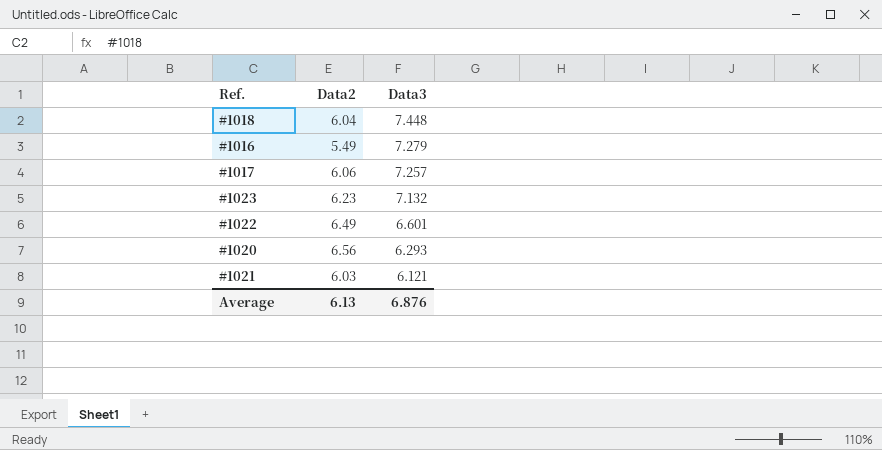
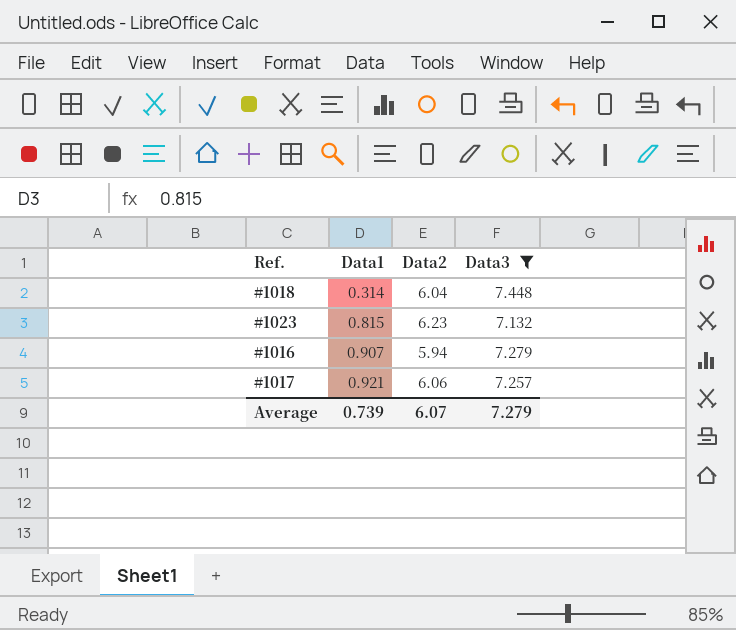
filter: none -> Data3 >= 7.132
row order: Data3 descending -> Data1 ascending
column Data1 | position: none -> 2
#1016 | Data2: 5.49 -> 5.94
Average | Data2: 6.13 -> 6.07
Average | Data3: 6.876 -> 7.279

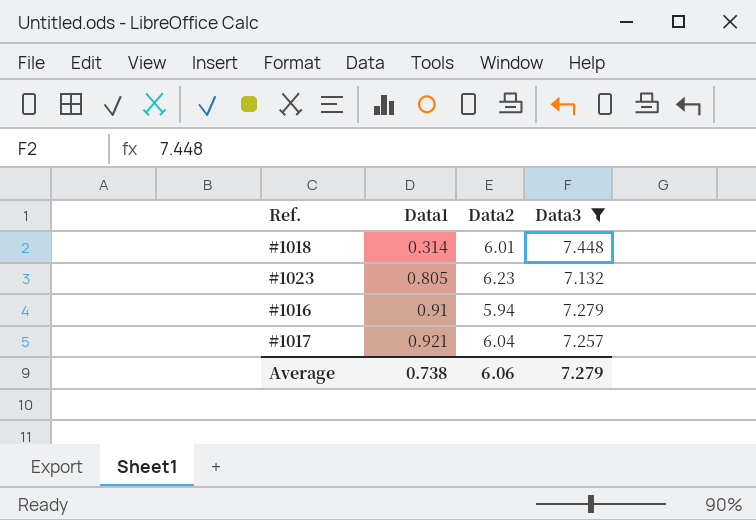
#1018 | Data2: 6.04 -> 6.01
#1023 | Data1: 0.815 -> 0.805
#1016 | Data1: 0.907 -> 0.91
#1017 | Data2: 6.06 -> 6.04
Average | Data1: 0.739 -> 0.738
Average | Data2: 6.07 -> 6.06

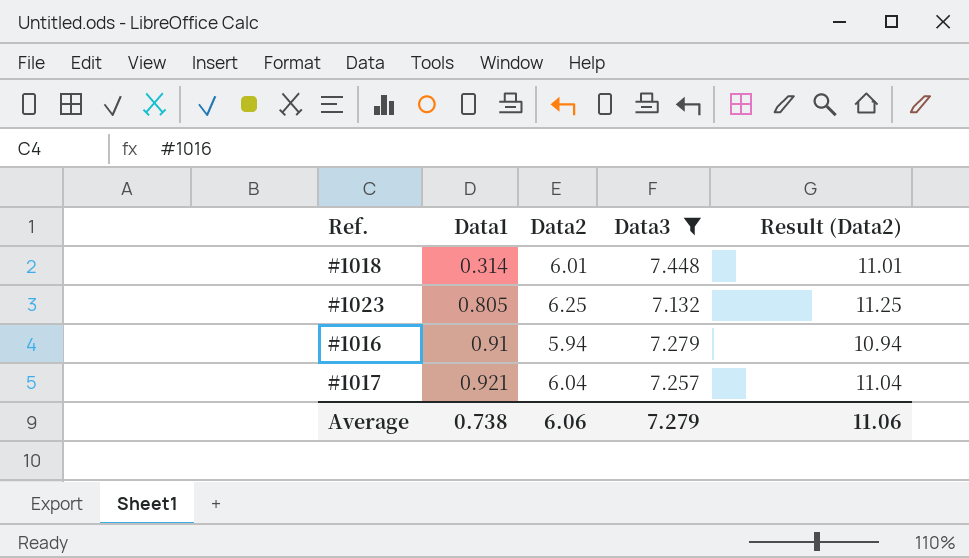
column Result (Data2) | formula: none -> [Data2] + 5
#1023 | Data2: 6.23 -> 6.25

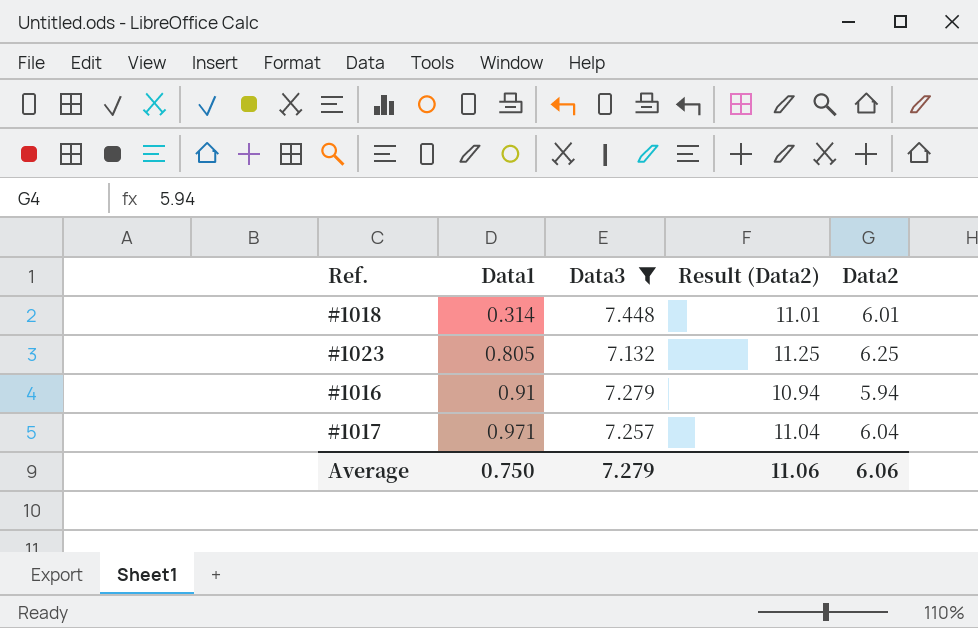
column Data2 | position: 3 -> 5
#1017 | Data1: 0.921 -> 0.971
Average | Data1: 0.738 -> 0.750

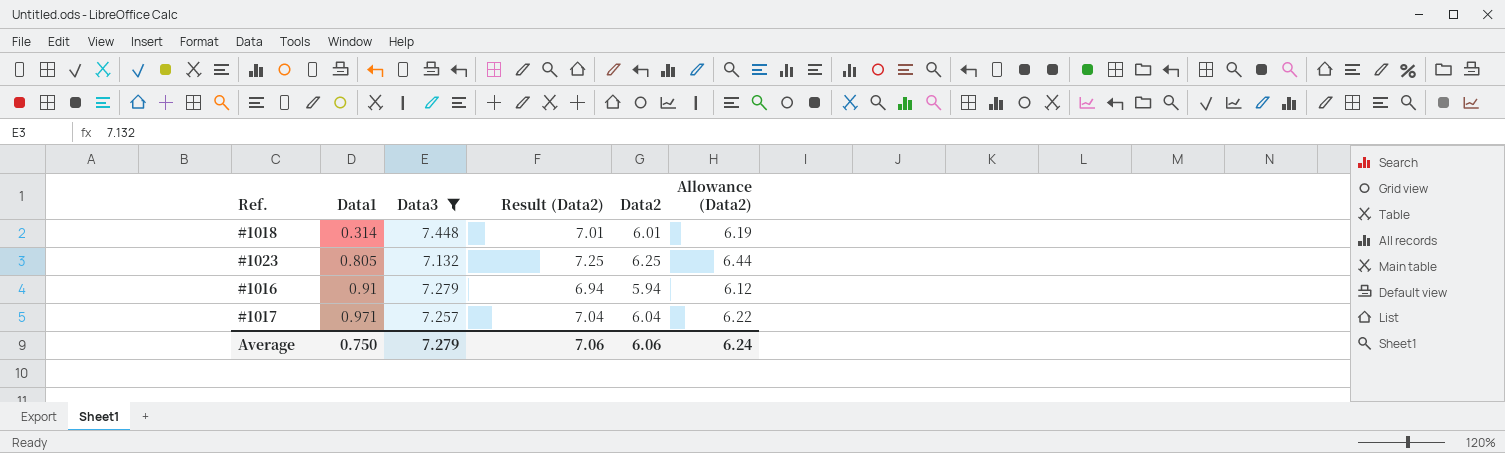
column Result (Data2) | formula: [Data2] + 5 -> [Data2] + 1
column Allowance (Data2) | formula: none -> [Data2] * 1.03
Average | Result (Data2): 11.06 -> 7.06

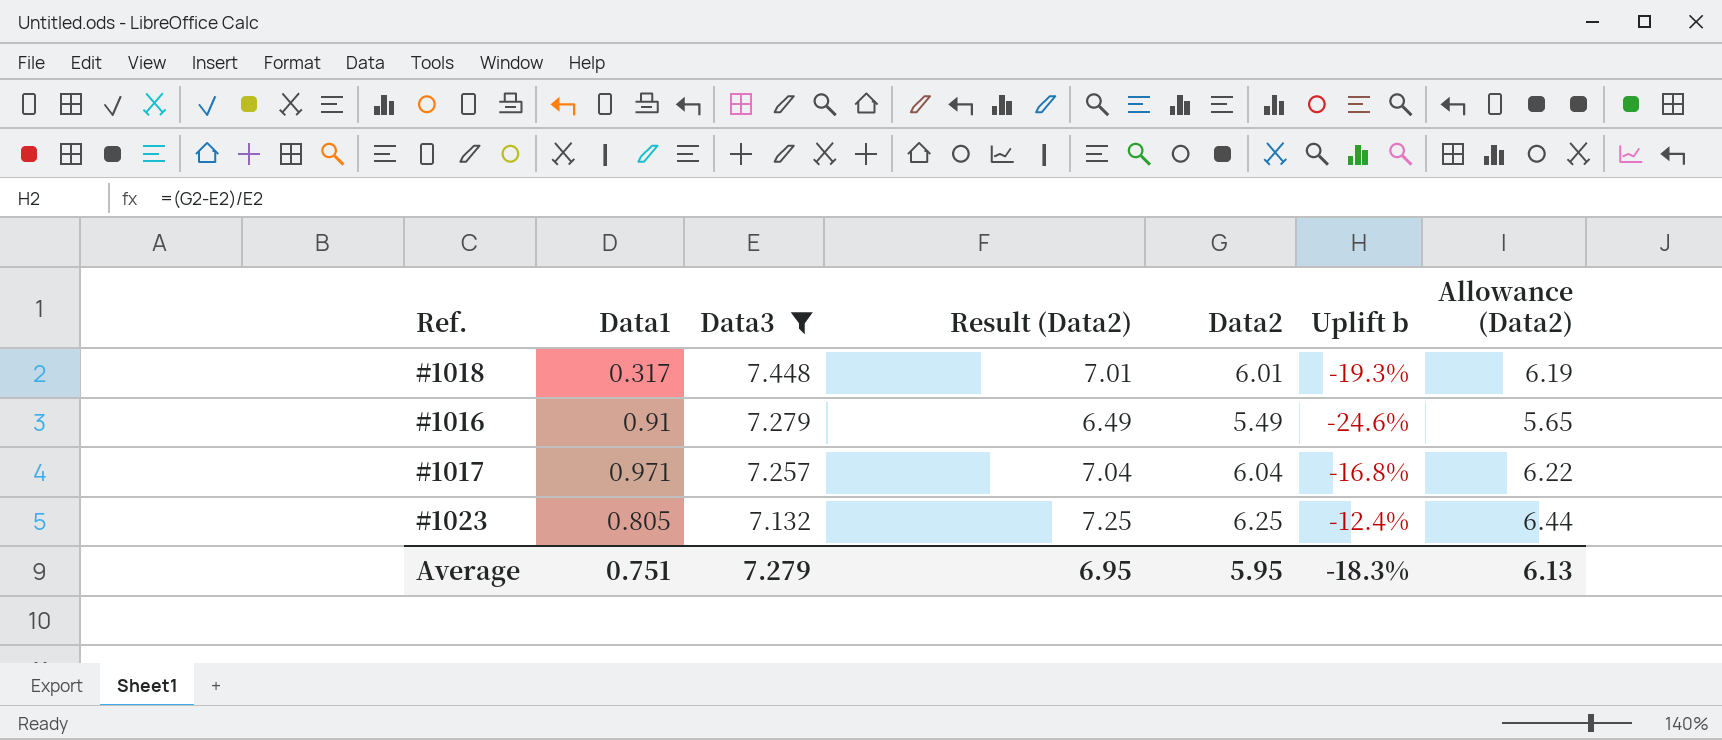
row order: Data1 ascending -> Data3 descending
column Uplift b | formula: none -> ([Data2] - [Data3]) / [Data3]
#1018 | Data1: 0.314 -> 0.317
#1016 | Result (Data2): 6.94 -> 6.49
#1016 | Data2: 5.94 -> 5.49
#1016 | Allowance (Data2): 6.12 -> 5.65
Average | Data1: 0.750 -> 0.751
Average | Result (Data2): 7.06 -> 6.95
Average | Data2: 6.06 -> 5.95
Average | Allowance (Data2): 6.24 -> 6.13

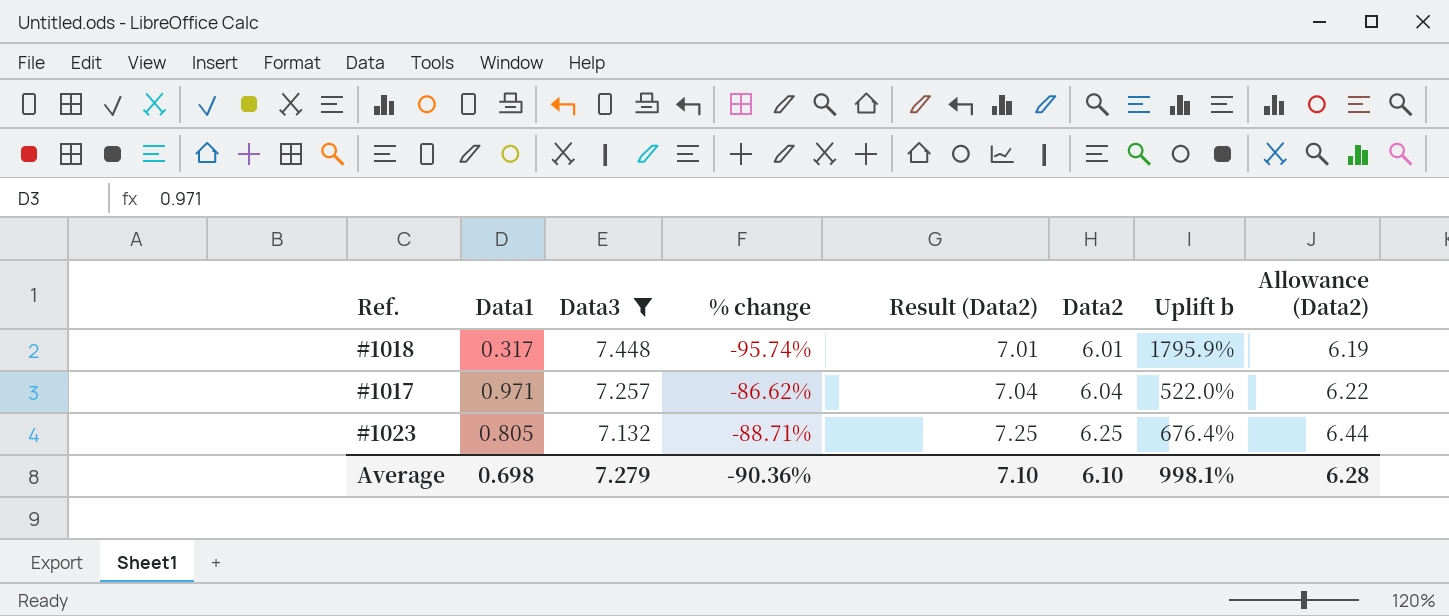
column % change | formula: none -> ([Data1] - [Data3]) / [Data3]
column Uplift b | formula: ([Data2] - [Data3]) / [Data3] -> ([Data2] - [Data1]) / [Data1]
row #1016: 0.91 | 7.279 | 6.49 | 5.49 | -24.6% | 5.65 -> none
Average | Data1: 0.751 -> 0.698
Average | Result (Data2): 6.95 -> 7.10
Average | Data2: 5.95 -> 6.10
Average | Uplift b: -18.3% -> 998.1%
Average | Allowance (Data2): 6.13 -> 6.28

